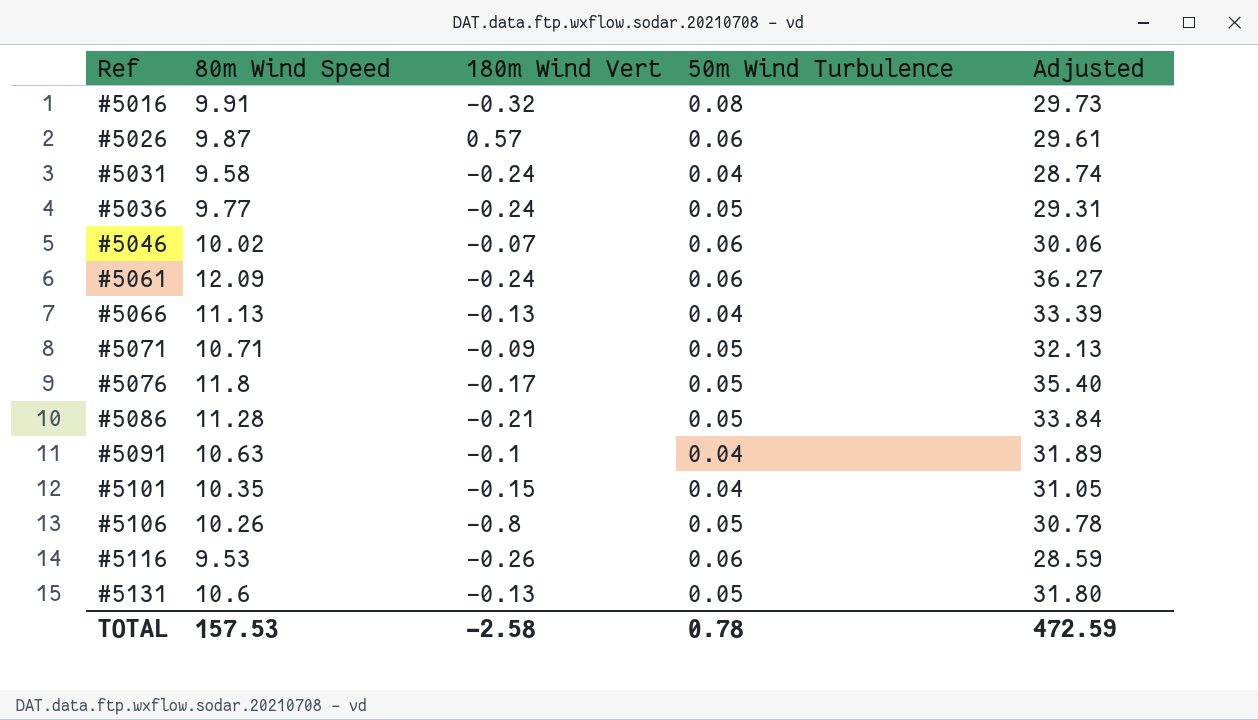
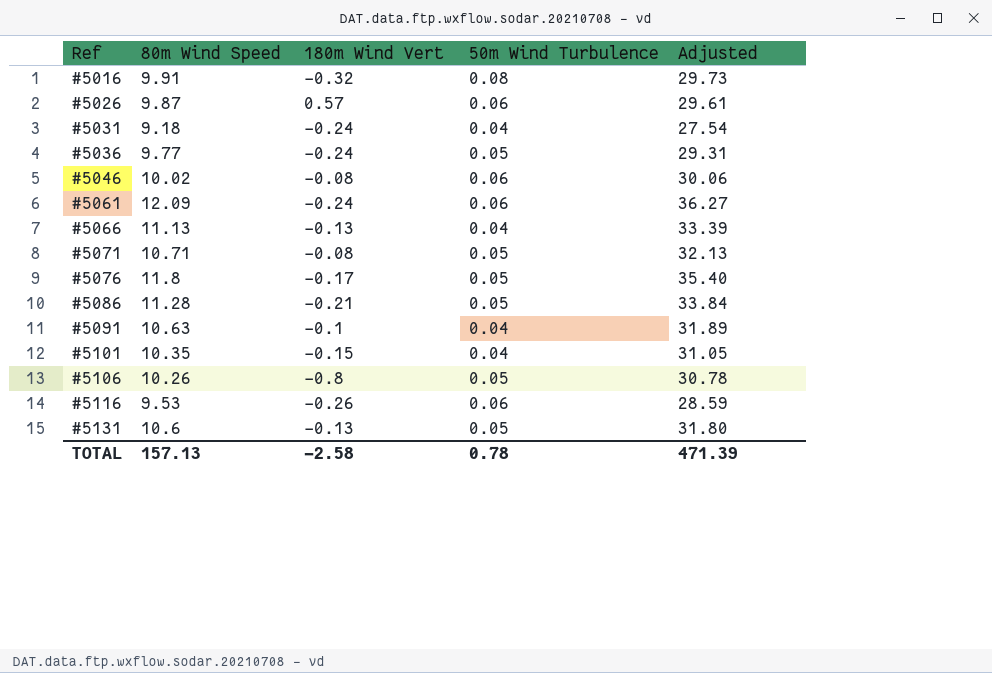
#5031 | 80m Wind Speed: 9.58 -> 9.18
#5031 | Adjusted: 28.74 -> 27.54
#5046 | 180m Wind Vert: -0.07 -> -0.08
#5071 | 180m Wind Vert: -0.09 -> -0.08
TOTAL | 80m Wind Speed: 157.53 -> 157.13
TOTAL | Adjusted: 472.59 -> 471.39

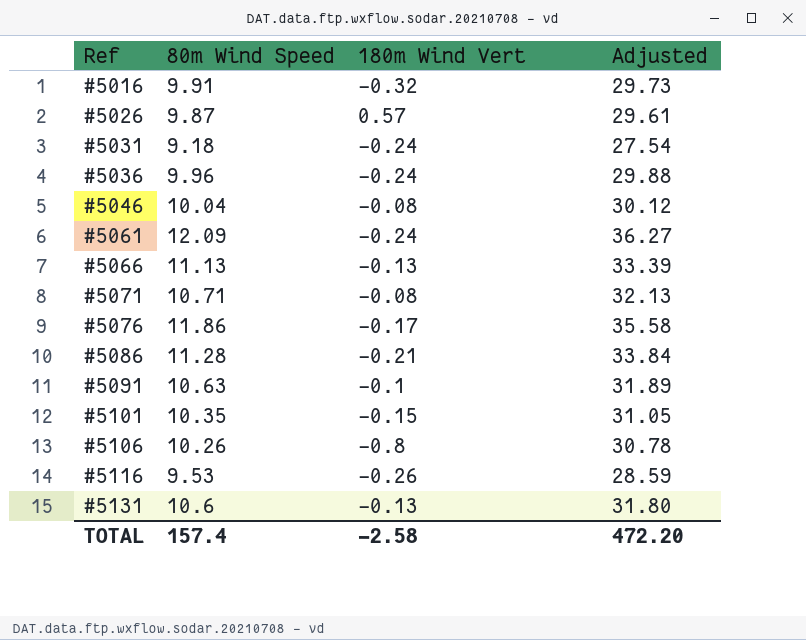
column 50m Wind Turbulence | position: 4 -> none
#5036 | 80m Wind Speed: 9.77 -> 9.96
#5036 | Adjusted: 29.31 -> 29.88
#5046 | 80m Wind Speed: 10.02 -> 10.04
#5046 | Adjusted: 30.06 -> 30.12
#5076 | 80m Wind Speed: 11.8 -> 11.86
#5076 | Adjusted: 35.40 -> 35.58
TOTAL | 80m Wind Speed: 157.13 -> 157.4
TOTAL | Adjusted: 471.39 -> 472.20

